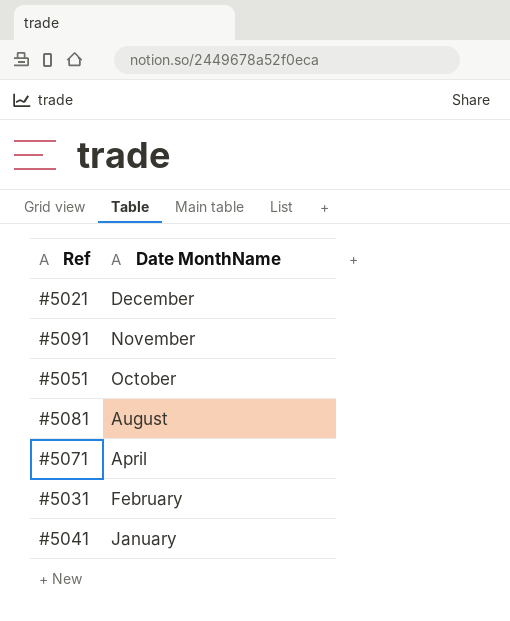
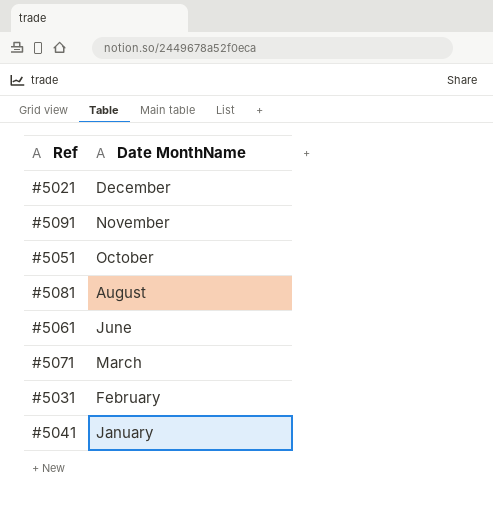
row #5061: none -> June
#5071 | Date MonthName: April -> March

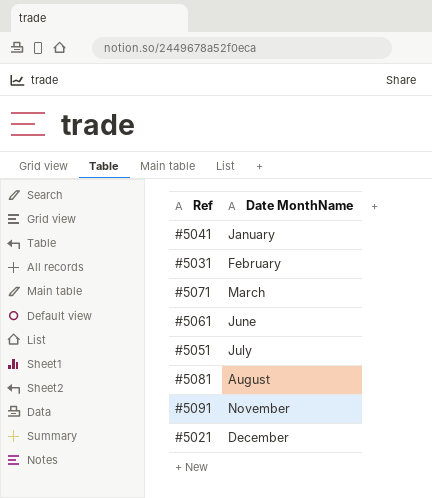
row order: Date MonthName descending -> Date MonthName ascending
#5051 | Date MonthName: October -> July

